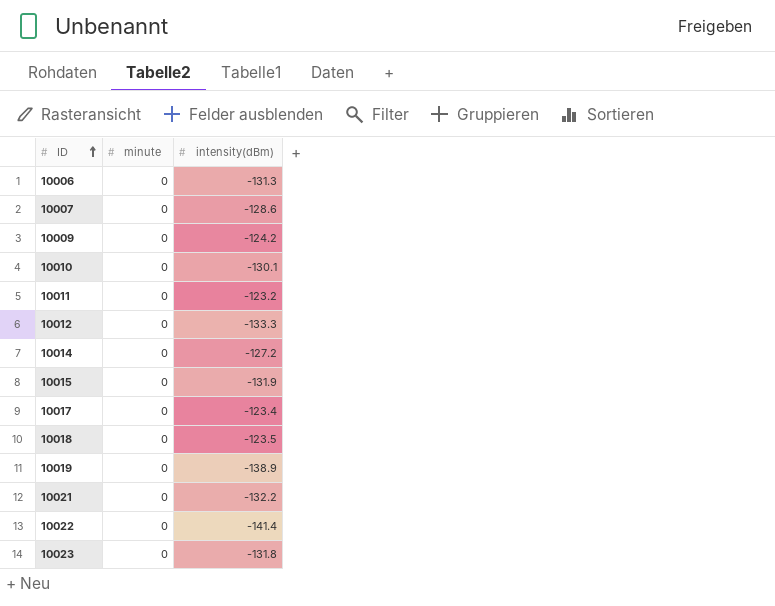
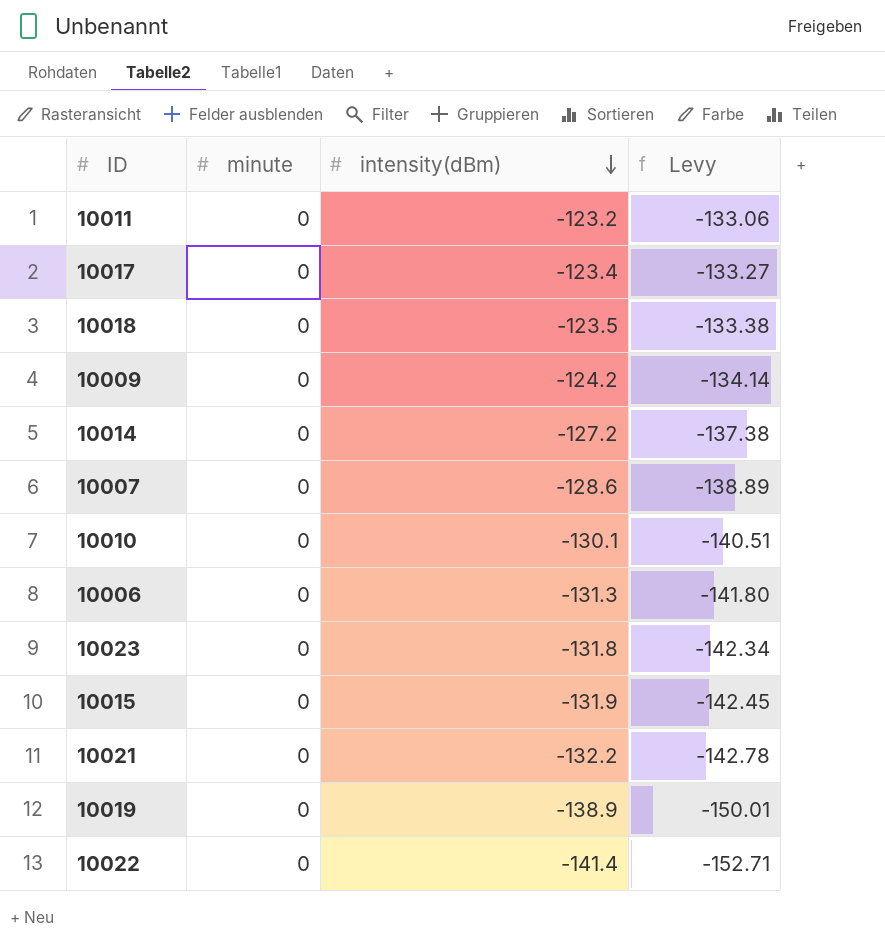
row order: ID ascending -> intensity(dBm) descending
column Levy | formula: none -> [intensity(dBm)] * 1.08
row 10012: 0 | -133.3 -> none

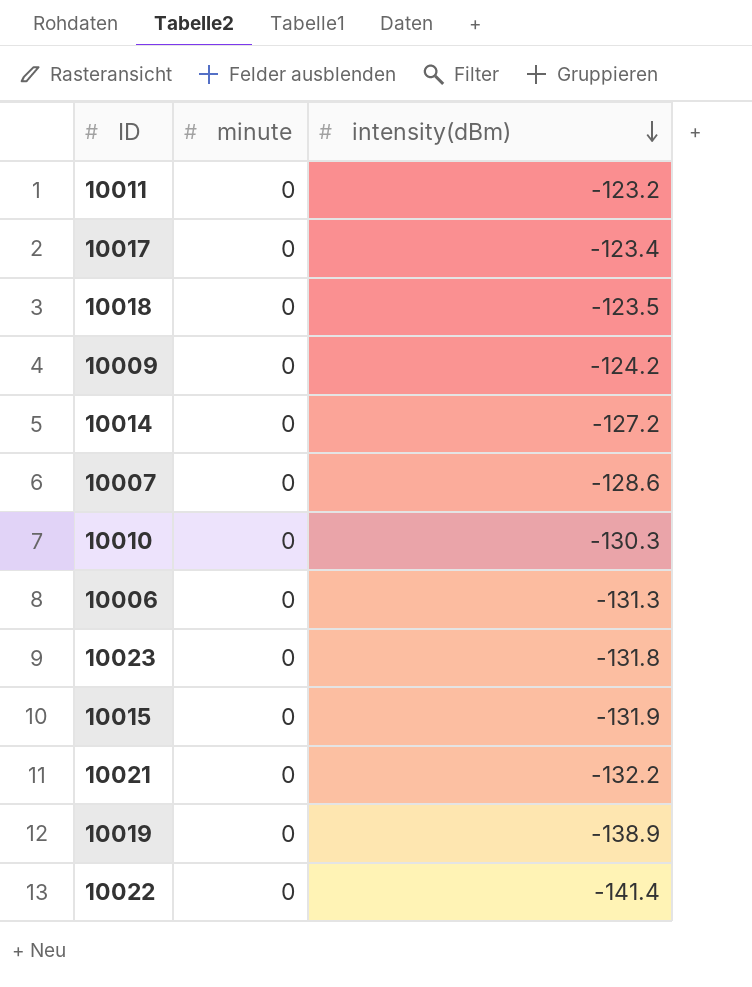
column Levy | formula: [intensity(dBm)] * 1.08 -> none
10010 | intensity(dBm): -130.1 -> -130.3

